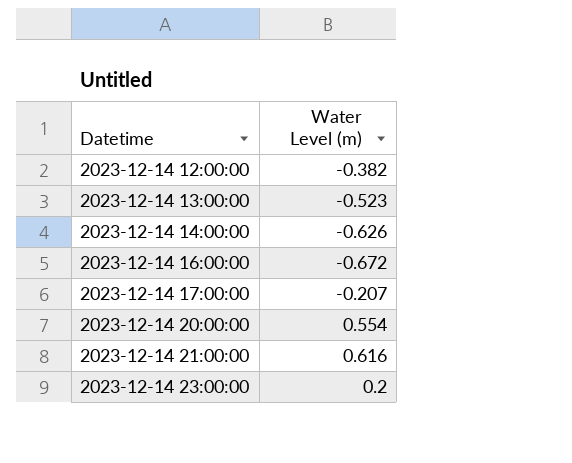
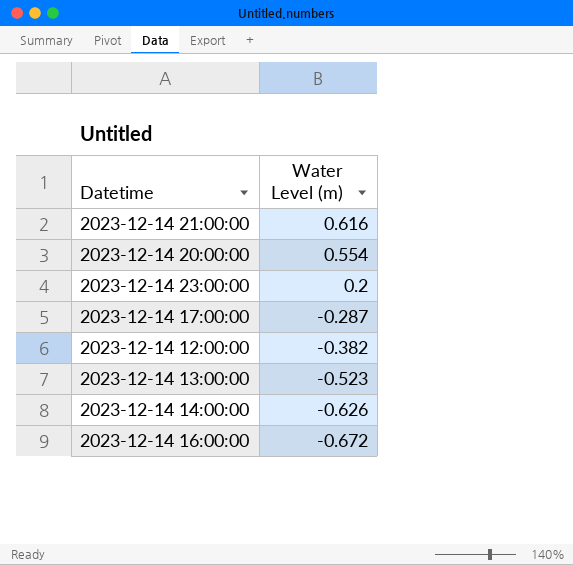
row order: Datetime ascending -> Water Level (m) descending
2023-12-14 17:00:00 | Water Level (m): -0.207 -> -0.287

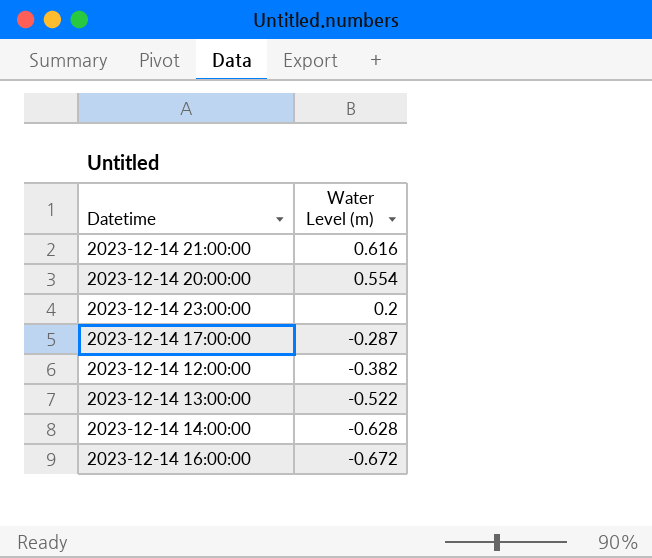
2023-12-14 13:00:00 | Water Level (m): -0.523 -> -0.522
2023-12-14 14:00:00 | Water Level (m): -0.626 -> -0.628

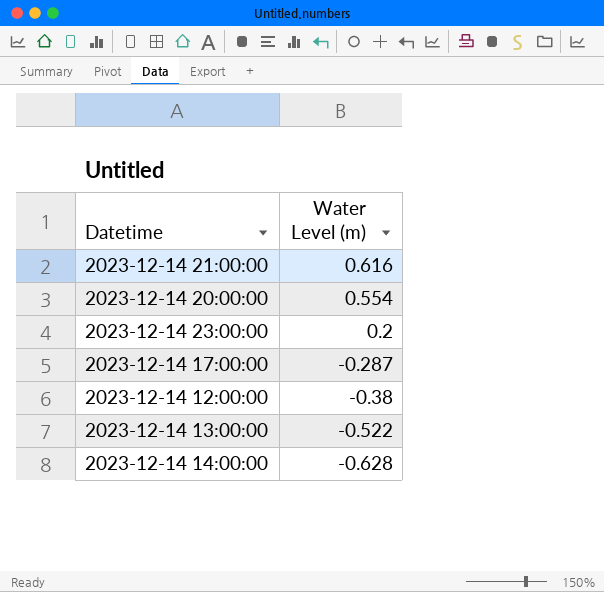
row 2023-12-14 16:00:00: -0.672 -> none
2023-12-14 12:00:00 | Water Level (m): -0.382 -> -0.38

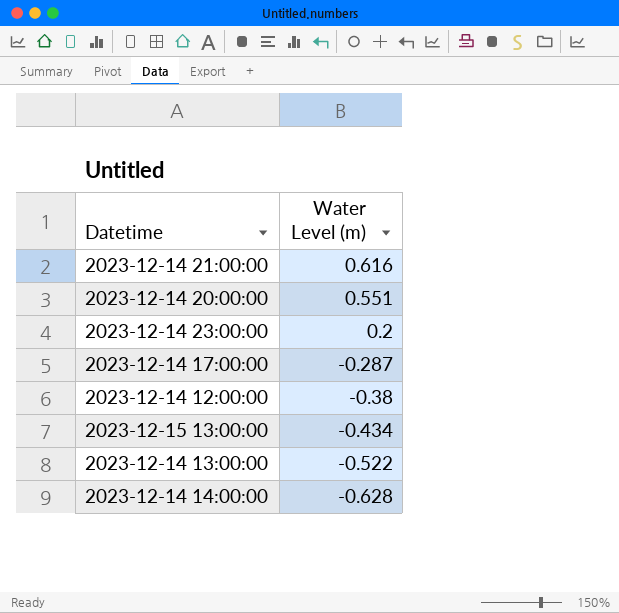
2023-12-14 20:00:00 | Water Level (m): 0.554 -> 0.551
row 2023-12-15 13:00:00: none -> -0.434

